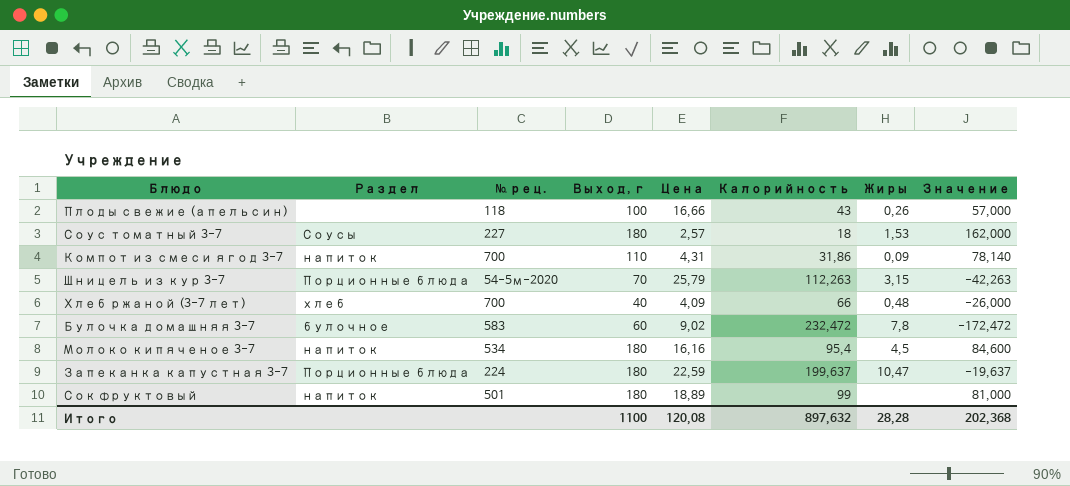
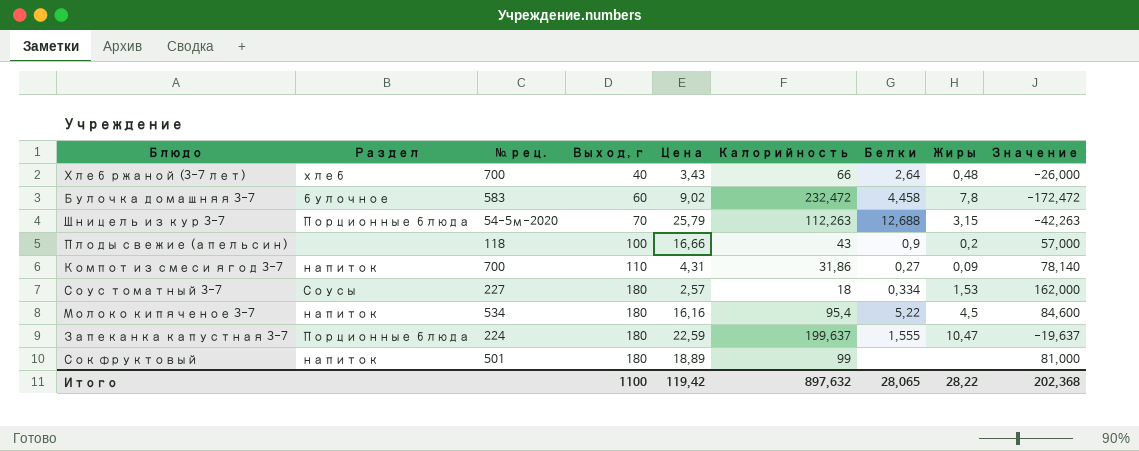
row order: none -> Выход, г ascending
column Белки | position: none -> 7
Хлеб ржаной (3-7 лет) | Цена: 4,09 -> 3,43
Плоды свежие (апельсин) | Жиры: 0,26 -> 0,2
Итого | Цена: 120,08 -> 119,42
Итого | Жиры: 28,28 -> 28,22

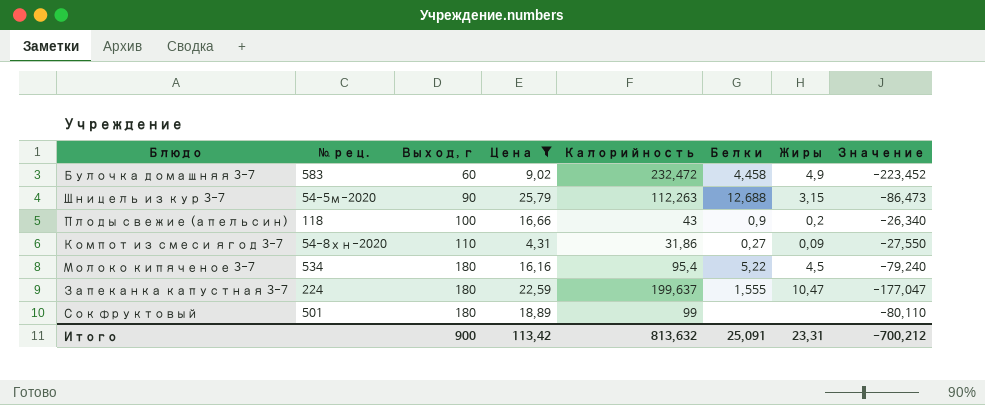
filter: none -> Цена >= 4,31
column Раздел | position: 2 -> none
column Значение | formula: [Выход, г] - [Калорийность] -> [Цена] - [Калорийность]
Булочка домашняя 3-7 | Жиры: 7,8 -> 4,9
Шницель из кур 3-7 | Выход, г: 70 -> 90
Компот из смеси ягод 3-7 | № рец.: 700 -> 54-8хн-2020
Итого | Выход, г: 1100 -> 900
Итого | Цена: 119,42 -> 113,42
Итого | Калорийность: 897,632 -> 813,632
Итого | Белки: 28,065 -> 25,091
Итого | Жиры: 28,22 -> 23,31
Итого | Значение: 202,368 -> -700,212

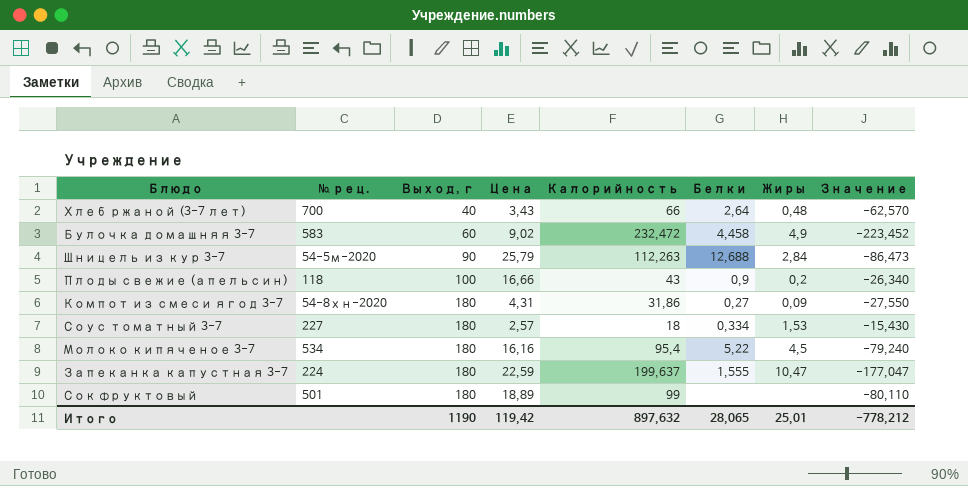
filter: Цена >= 4,31 -> none
Шницель из кур 3-7 | Жиры: 3,15 -> 2,84
Компот из смеси ягод 3-7 | Выход, г: 110 -> 180
Итого | Выход, г: 900 -> 1190
Итого | Цена: 113,42 -> 119,42
Итого | Калорийность: 813,632 -> 897,632
Итого | Белки: 25,091 -> 28,065
Итого | Жиры: 23,31 -> 25,01
Итого | Значение: -700,212 -> -778,212

